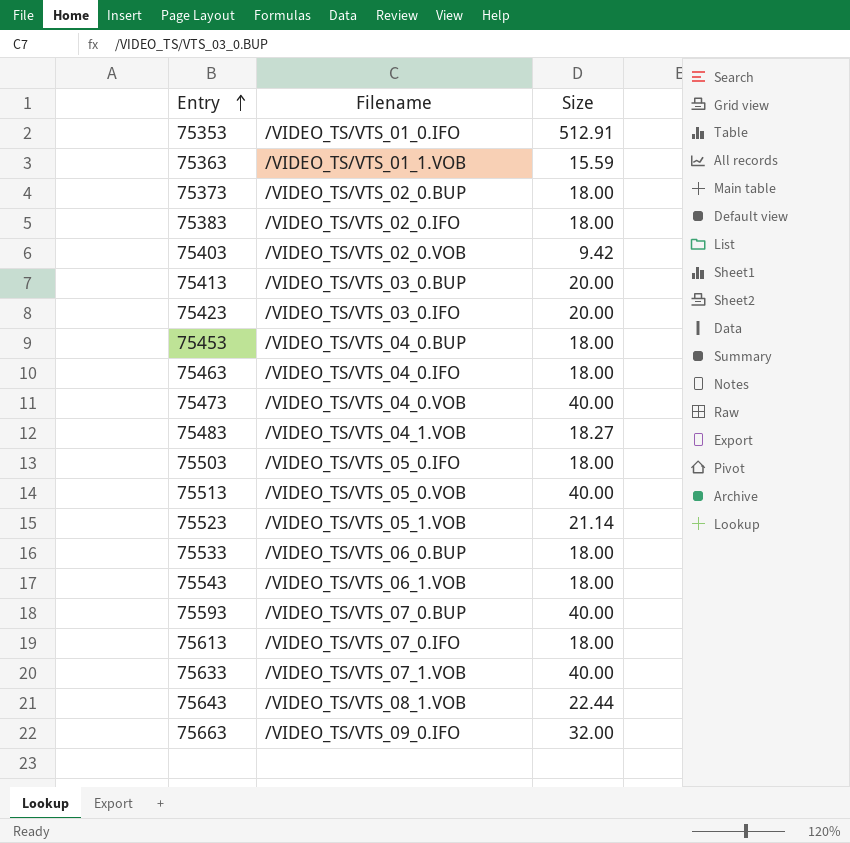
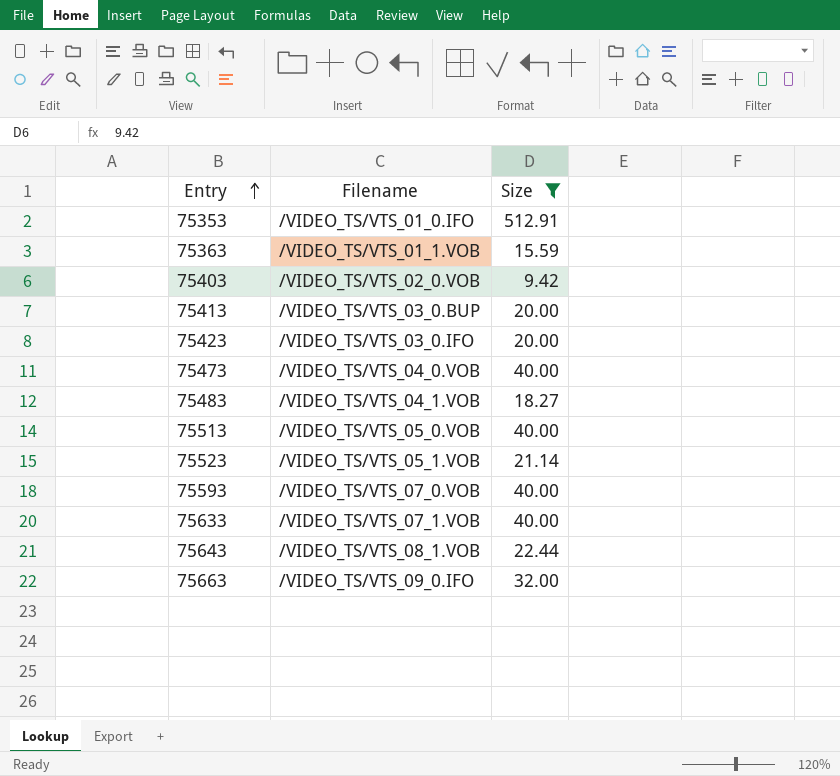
filter: none -> Size != 18.00
75593 | Filename: /VIDEO_TS/VTS_07_0.BUP -> /VIDEO_TS/VTS_07_0.VOB

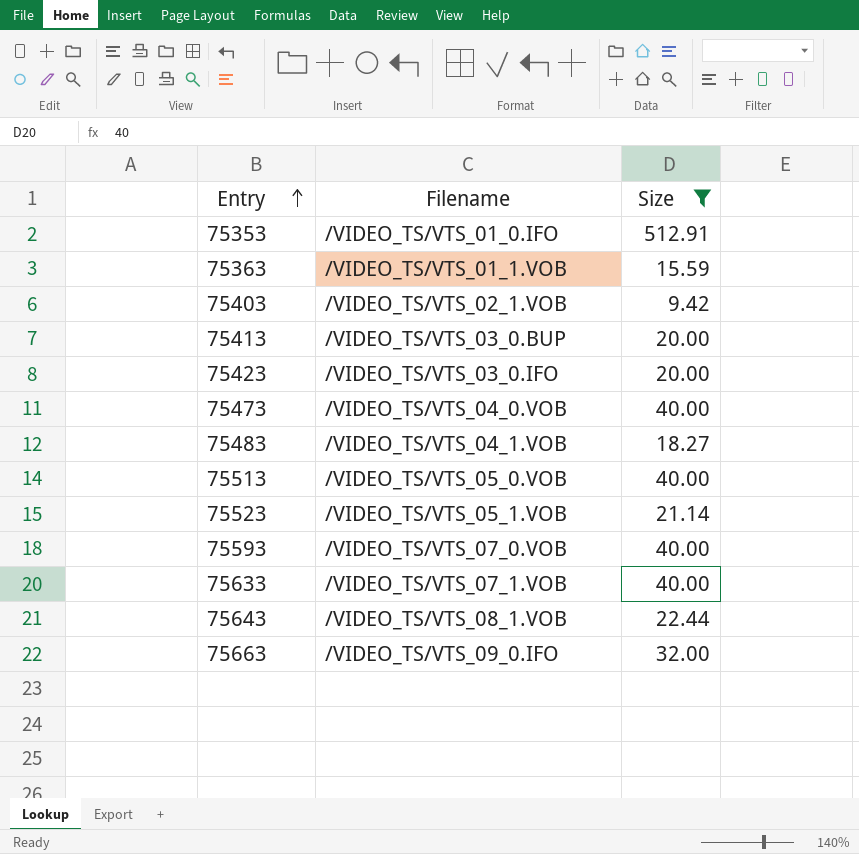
75403 | Filename: /VIDEO_TS/VTS_02_0.VOB -> /VIDEO_TS/VTS_02_1.VOB

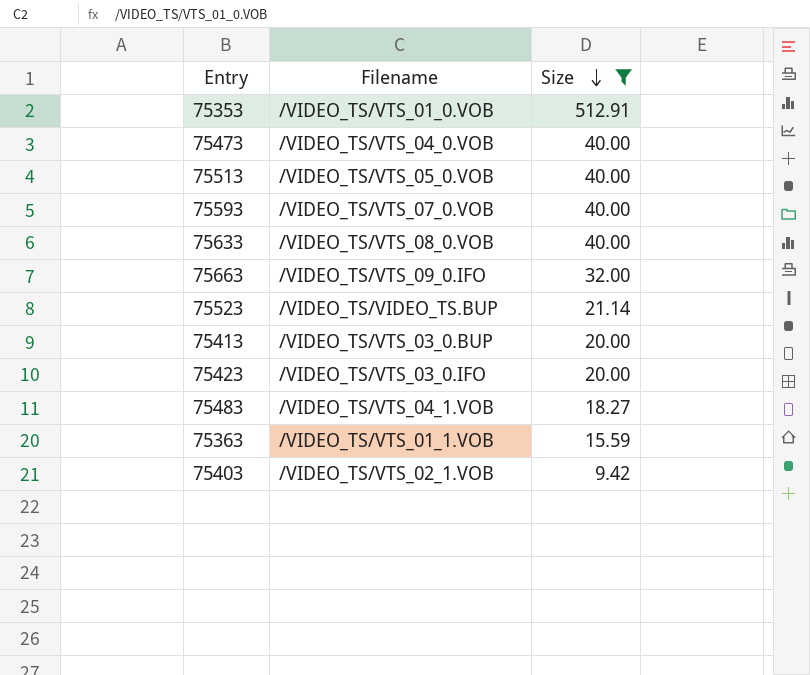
row order: Entry ascending -> Size descending
row 75643: /VIDEO_TS/VTS_08_1.VOB | 22.44 -> none
75353 | Filename: /VIDEO_TS/VTS_01_0.IFO -> /VIDEO_TS/VTS_01_0.VOB
75633 | Filename: /VIDEO_TS/VTS_07_1.VOB -> /VIDEO_TS/VTS_08_0.VOB
75523 | Filename: /VIDEO_TS/VTS_05_1.VOB -> /VIDEO_TS/VIDEO_TS.BUP

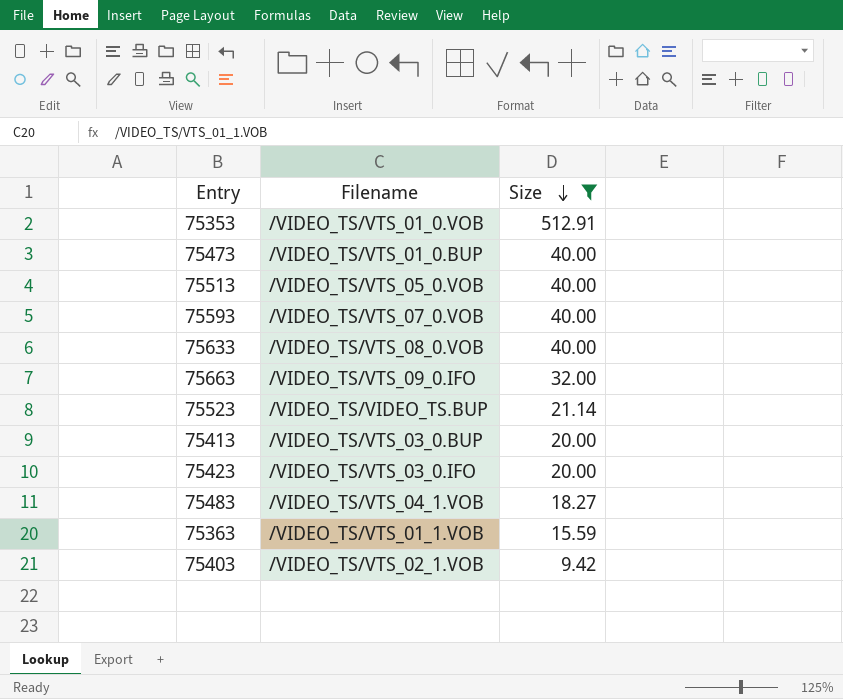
75473 | Filename: /VIDEO_TS/VTS_04_0.VOB -> /VIDEO_TS/VTS_01_0.BUP

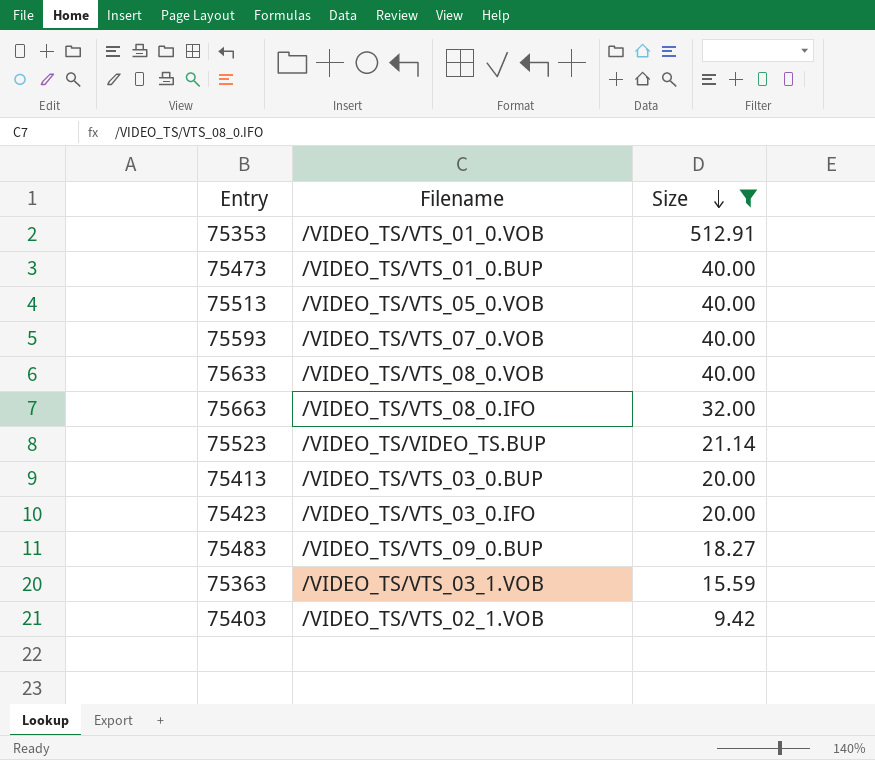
75663 | Filename: /VIDEO_TS/VTS_09_0.IFO -> /VIDEO_TS/VTS_08_0.IFO
75483 | Filename: /VIDEO_TS/VTS_04_1.VOB -> /VIDEO_TS/VTS_09_0.BUP
75363 | Filename: /VIDEO_TS/VTS_01_1.VOB -> /VIDEO_TS/VTS_03_1.VOB

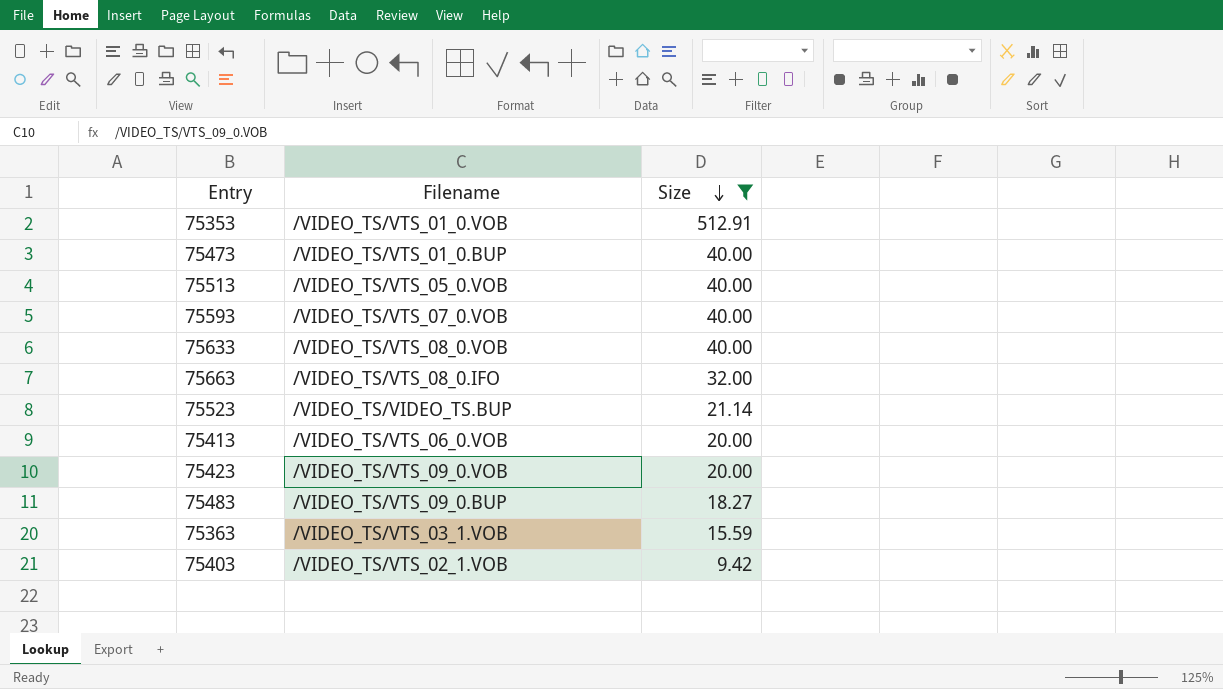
75413 | Filename: /VIDEO_TS/VTS_03_0.BUP -> /VIDEO_TS/VTS_06_0.VOB
75423 | Filename: /VIDEO_TS/VTS_03_0.IFO -> /VIDEO_TS/VTS_09_0.VOB

